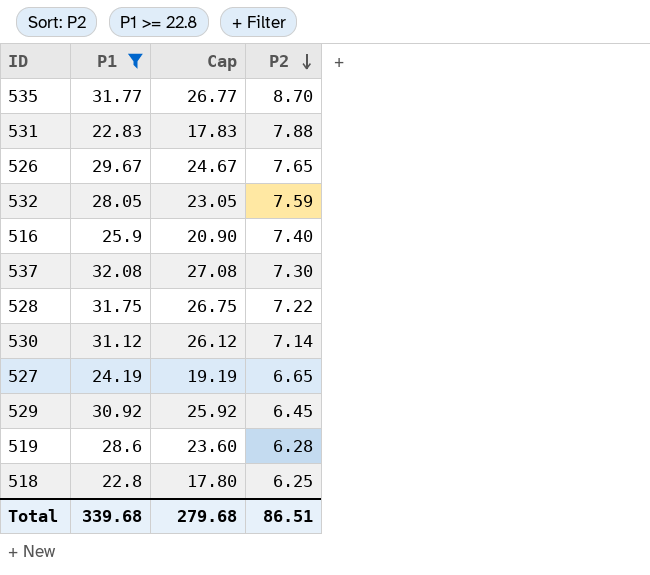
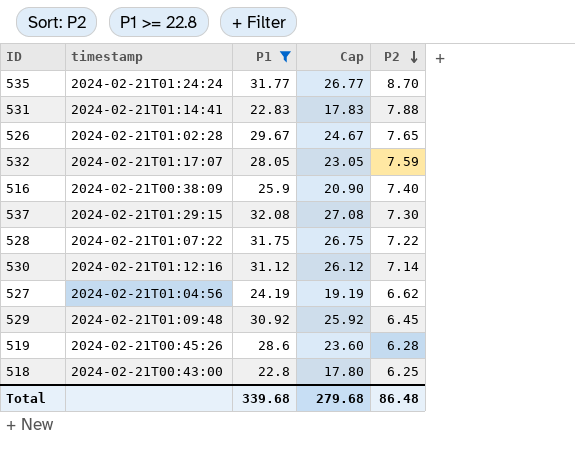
column timestamp | position: none -> 2
527 | P2: 6.65 -> 6.62
Total | P2: 86.51 -> 86.48

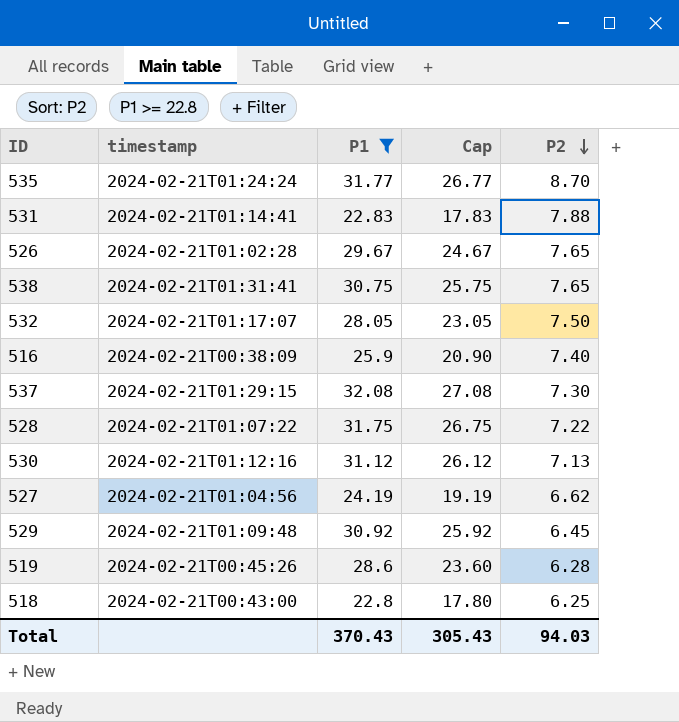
row 538: none -> 2024-02-21T01:31:41 | 30.75 | 25.75 | 7.65
532 | P2: 7.59 -> 7.50
530 | P2: 7.14 -> 7.13
Total | P1: 339.68 -> 370.43
Total | Cap: 279.68 -> 305.43
Total | P2: 86.48 -> 94.03

